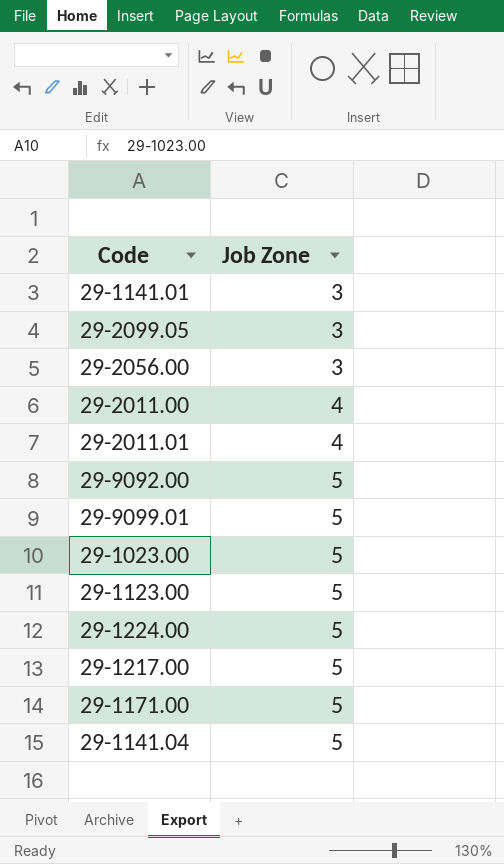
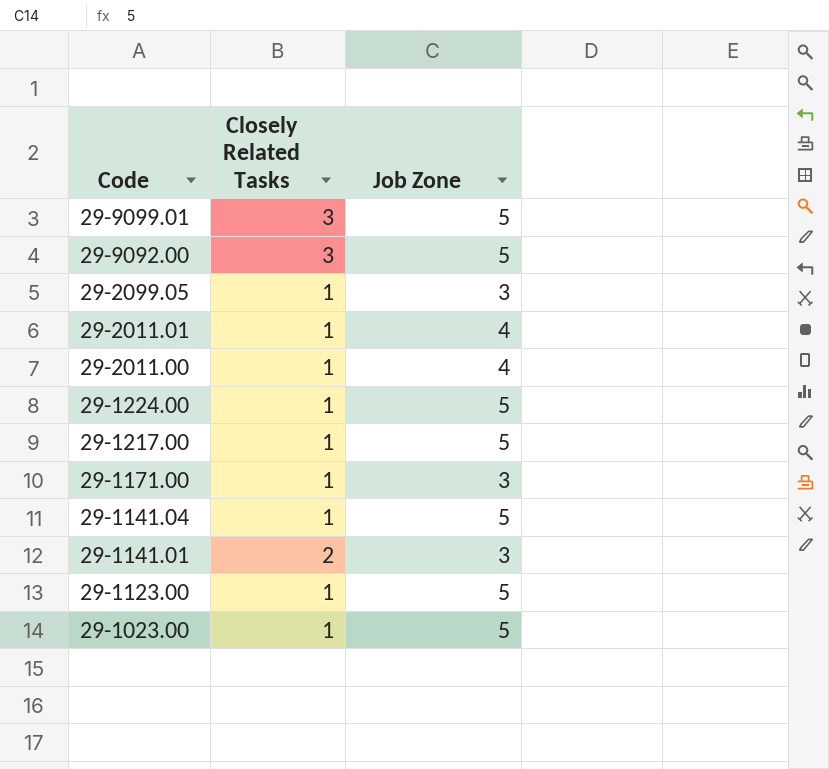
row order: Job Zone ascending -> Code descending
column Closely Related Tasks | position: none -> 2
row 29-2056.00: 3 -> none
29-1171.00 | Job Zone: 5 -> 3

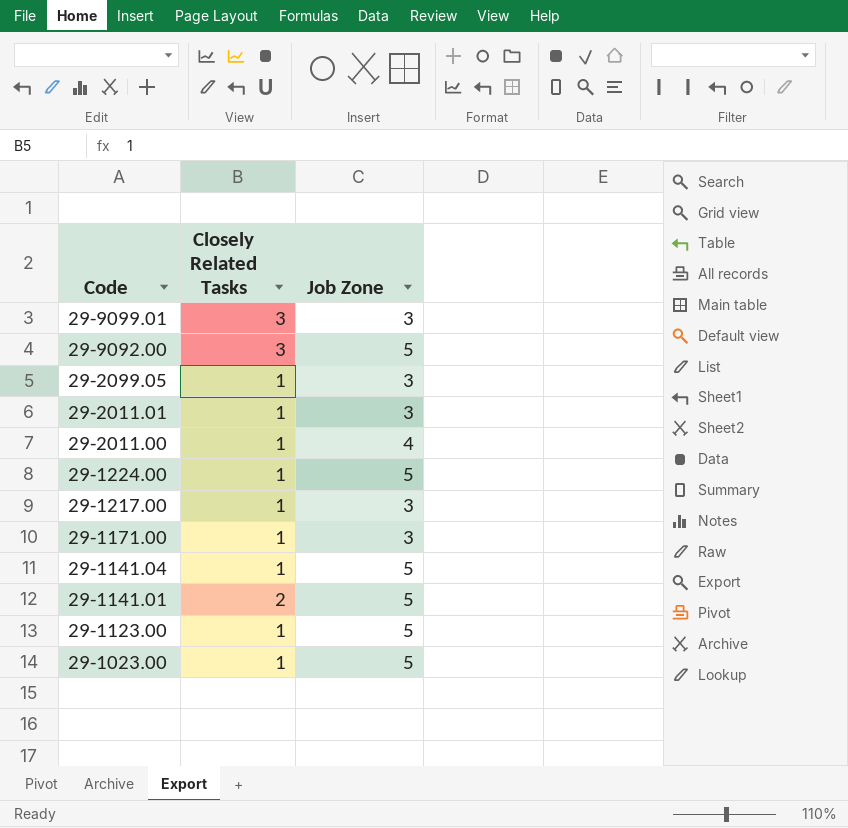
29-9099.01 | Job Zone: 5 -> 3
29-2011.01 | Job Zone: 4 -> 3
29-1217.00 | Job Zone: 5 -> 3
29-1141.01 | Job Zone: 3 -> 5

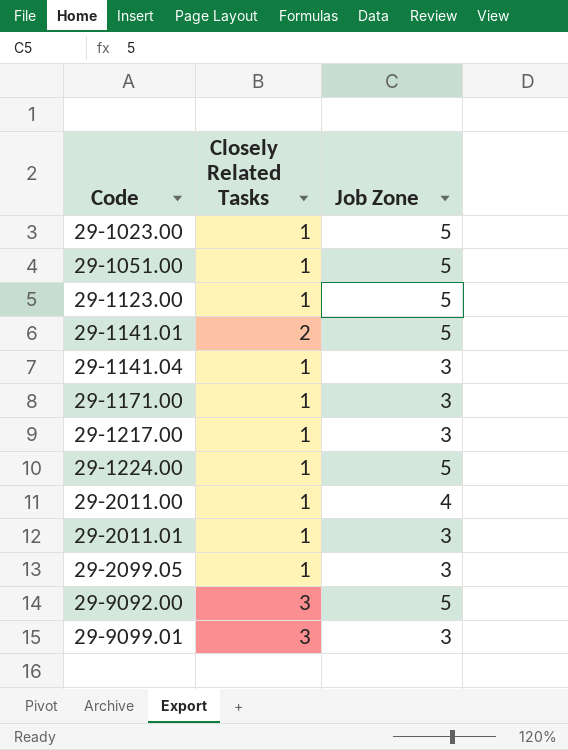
row order: Code descending -> Code ascending
row 29-1051.00: none -> 1 | 5
29-1141.04 | Job Zone: 5 -> 3

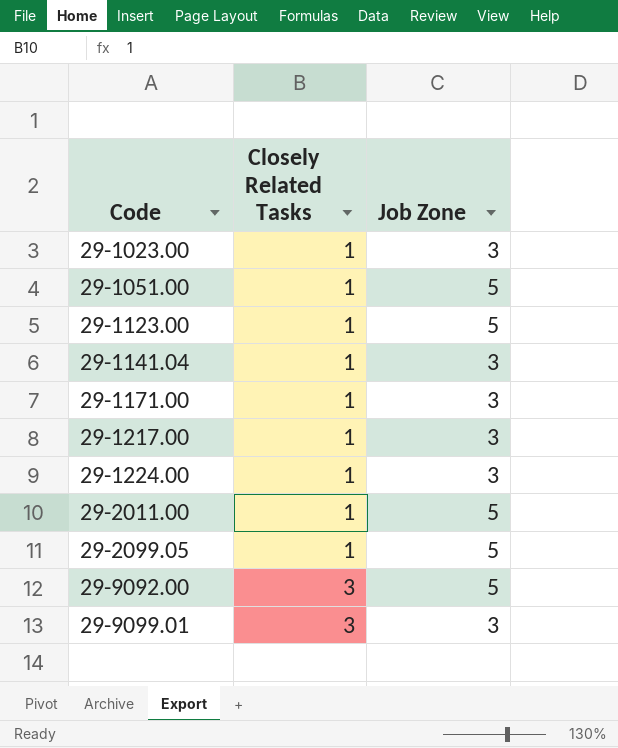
row 29-1141.01: 2 | 5 -> none
row 29-2011.01: 1 | 3 -> none
29-1023.00 | Job Zone: 5 -> 3
29-1224.00 | Job Zone: 5 -> 3
29-2011.00 | Job Zone: 4 -> 5
29-2099.05 | Job Zone: 3 -> 5

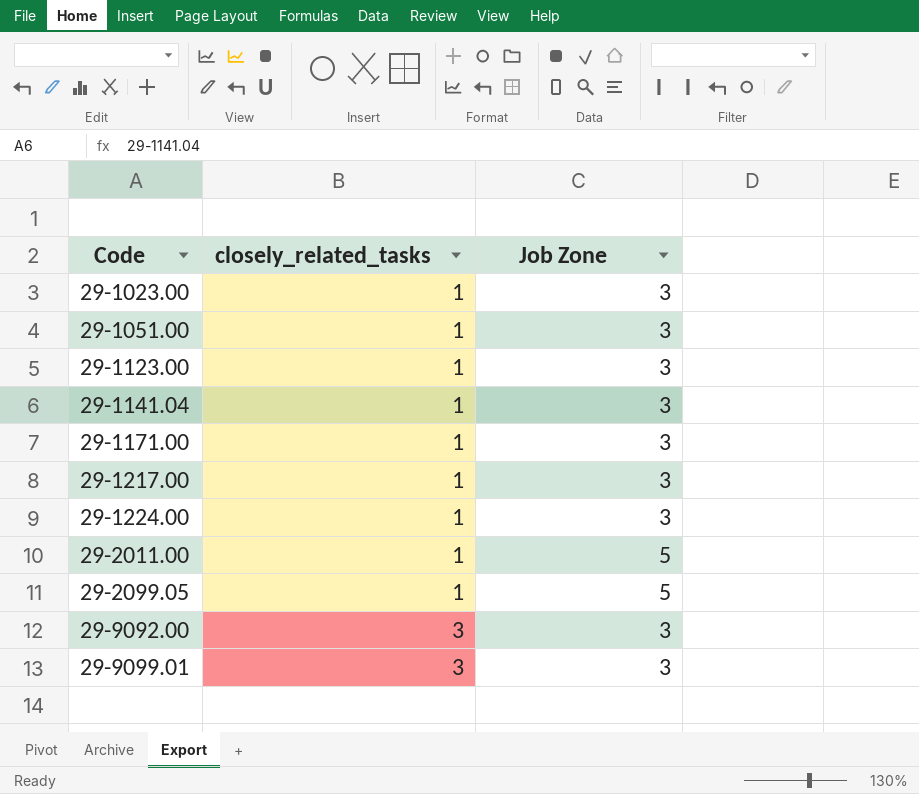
column name: Closely Related Tasks -> closely_related_tasks
29-1051.00 | Job Zone: 5 -> 3
29-1123.00 | Job Zone: 5 -> 3
29-9092.00 | Job Zone: 5 -> 3

